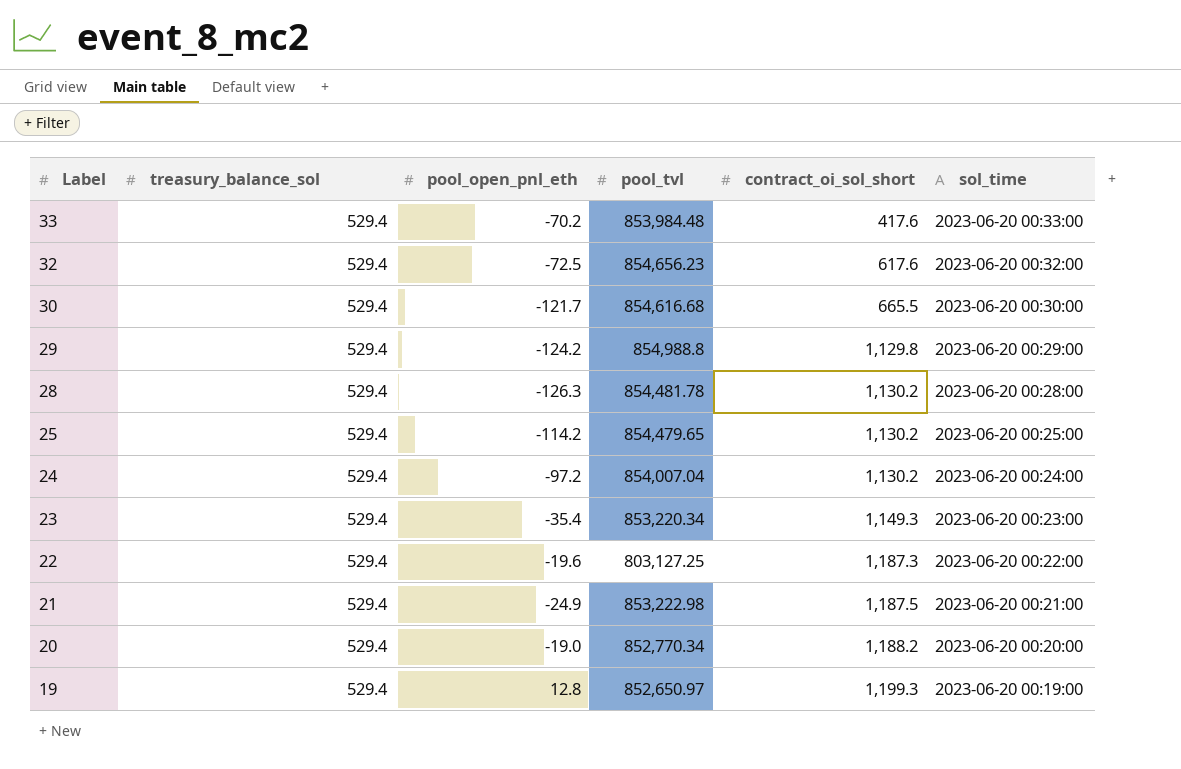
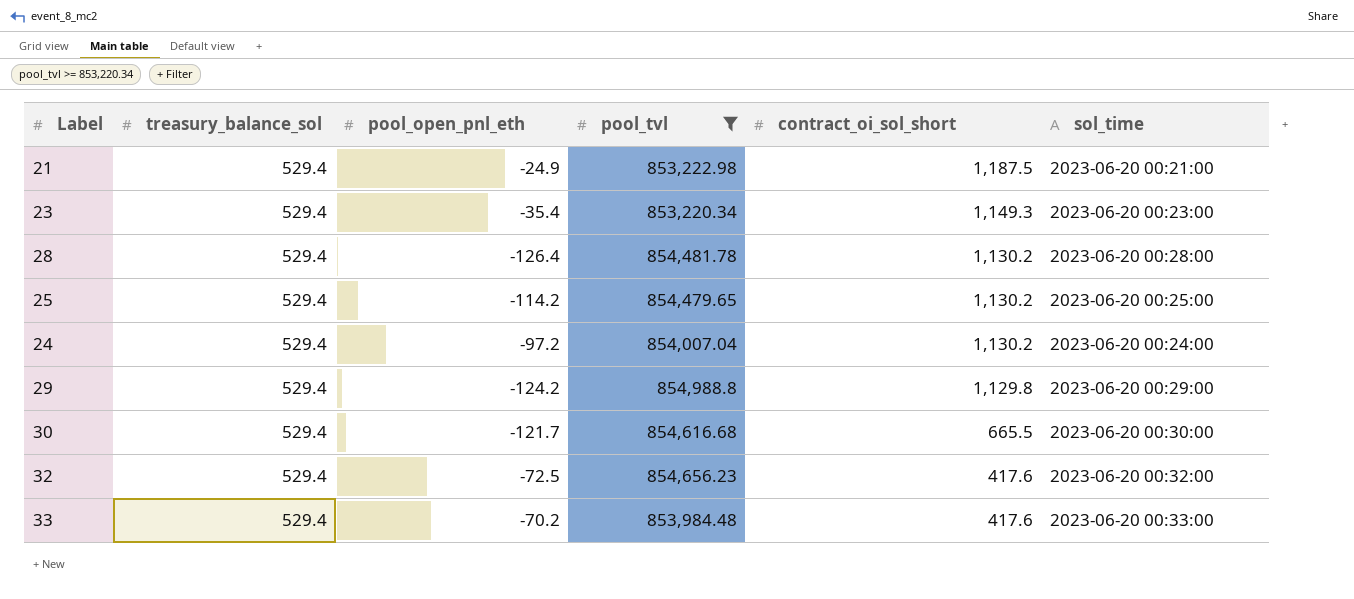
filter: none -> pool_tvl >= 853,220.34
row order: Label descending -> contract_oi_sol_short descending
28 | pool_open_pnl_eth: -126.3 -> -126.4
32 | contract_oi_sol_short: 617.6 -> 417.6

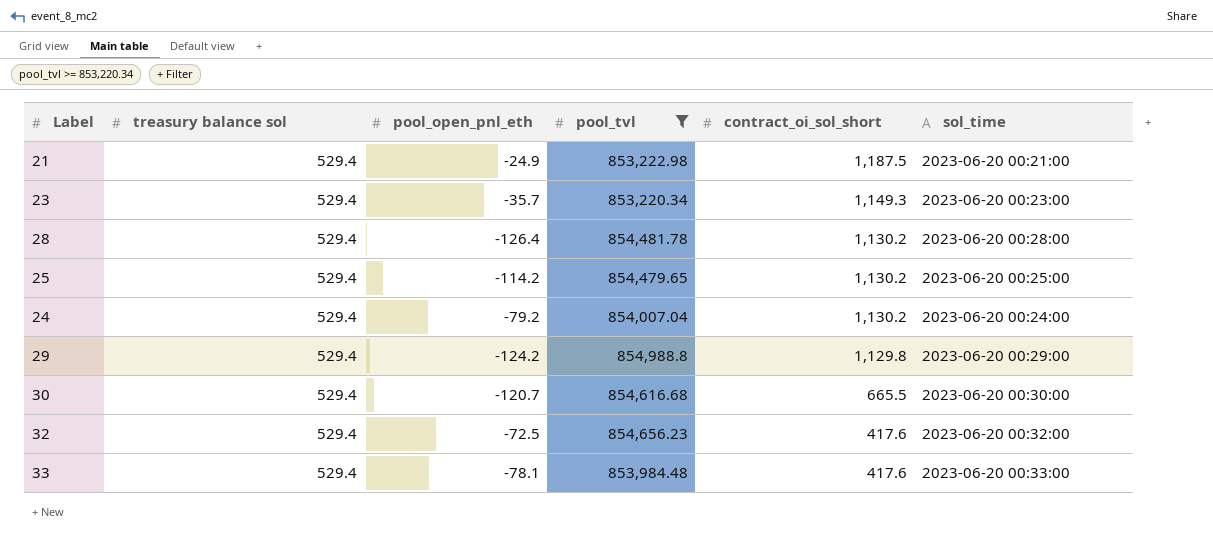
column name: treasury_balance_sol -> treasury balance sol
23 | pool_open_pnl_eth: -35.4 -> -35.7
24 | pool_open_pnl_eth: -97.2 -> -79.2
30 | pool_open_pnl_eth: -121.7 -> -120.7
33 | pool_open_pnl_eth: -70.2 -> -78.1

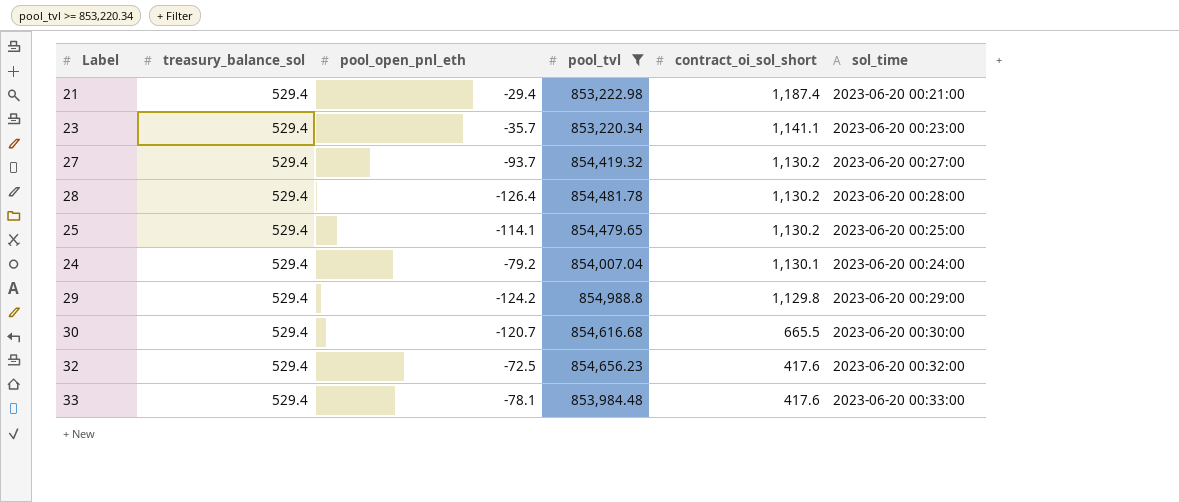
column name: treasury balance sol -> treasury_balance_sol
21 | pool_open_pnl_eth: -24.9 -> -29.4
21 | contract_oi_sol_short: 1,187.5 -> 1,187.4
23 | contract_oi_sol_short: 1,149.3 -> 1,141.1
row 27: none -> 529.4 | -93.7 | 854,419.32 | 1,130.2 | 2023-06-20 00:27:00
25 | pool_open_pnl_eth: -114.2 -> -114.1
24 | contract_oi_sol_short: 1,130.2 -> 1,130.1

